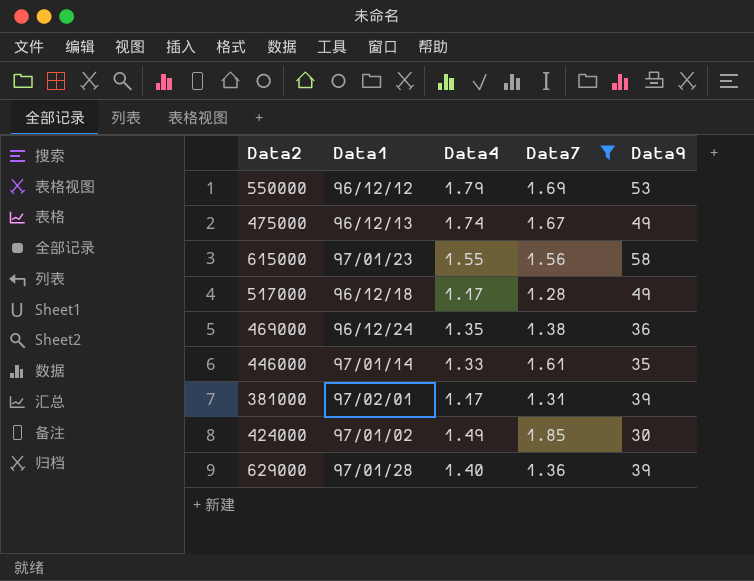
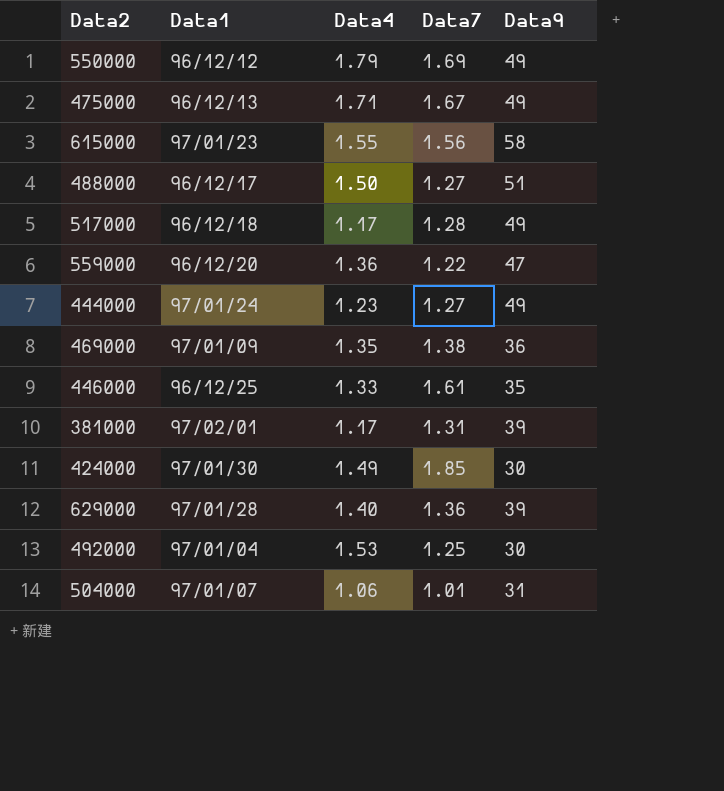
filter: Data7 >= 1.28 -> none
550000 | Data9: 53 -> 49
475000 | Data4: 1.74 -> 1.71
469000 | Data1: 96/12/24 -> 97/01/09
446000 | Data1: 97/01/14 -> 96/12/25
424000 | Data1: 97/01/02 -> 97/01/30

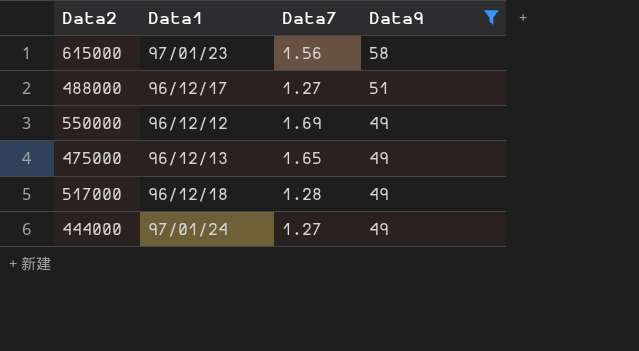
filter: none -> Data9 >= 49
row order: none -> Data9 descending
column Data4 | position: 3 -> none
475000 | Data7: 1.67 -> 1.65

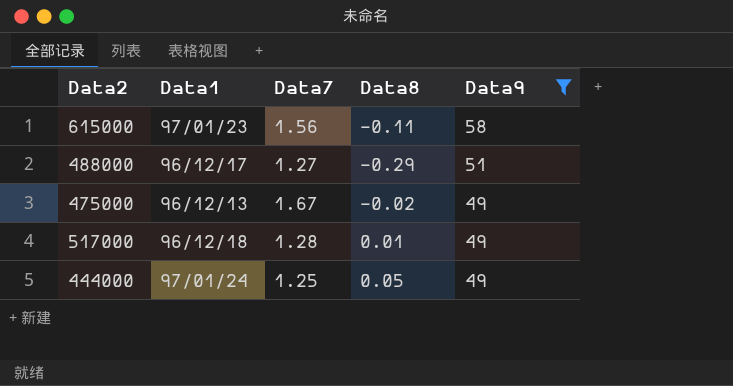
column Data8 | position: none -> 4
row 550000: 96/12/12 | 1.69 | 49 -> none
475000 | Data7: 1.65 -> 1.67
444000 | Data7: 1.27 -> 1.25

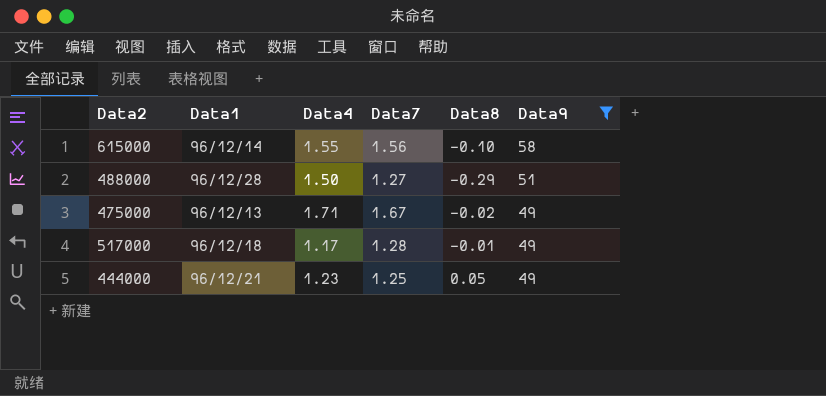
column Data4 | position: none -> 3
615000 | Data1: 97/01/23 -> 96/12/14
615000 | Data8: -0.11 -> -0.10
488000 | Data1: 96/12/17 -> 96/12/28
517000 | Data8: 0.01 -> -0.01
444000 | Data1: 97/01/24 -> 96/12/21

